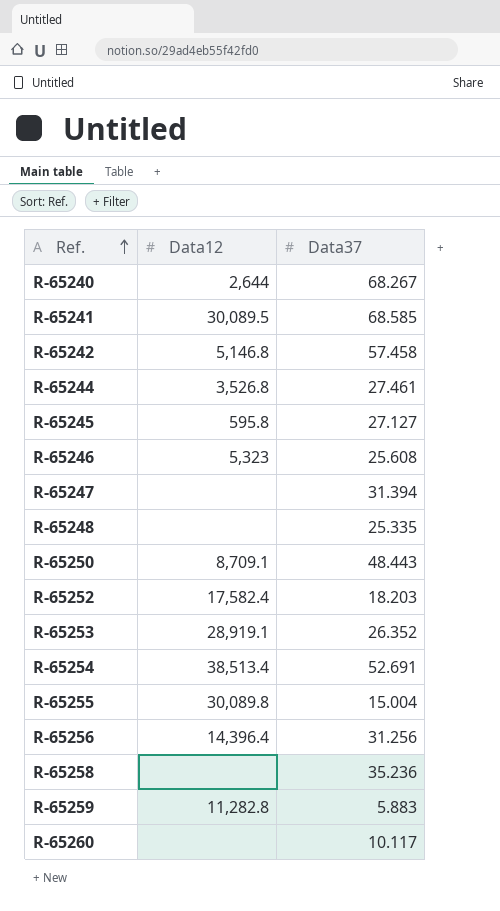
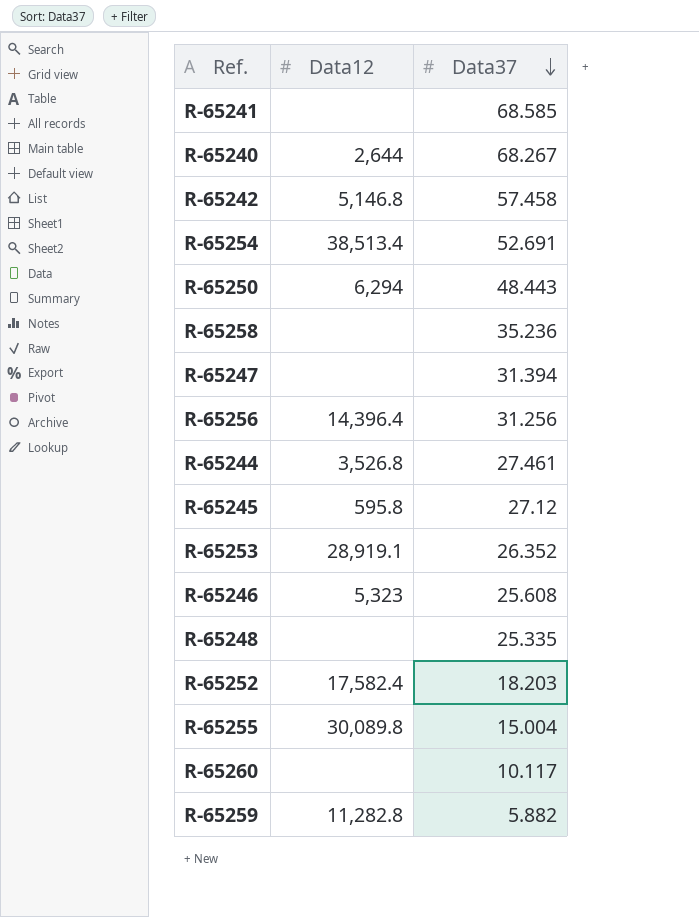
row order: Ref. ascending -> Data37 descending
R-65241 | Data12: 30,089.5 -> none
R-65250 | Data12: 8,709.1 -> 6,294
R-65245 | Data37: 27.127 -> 27.12
R-65259 | Data37: 5.883 -> 5.882

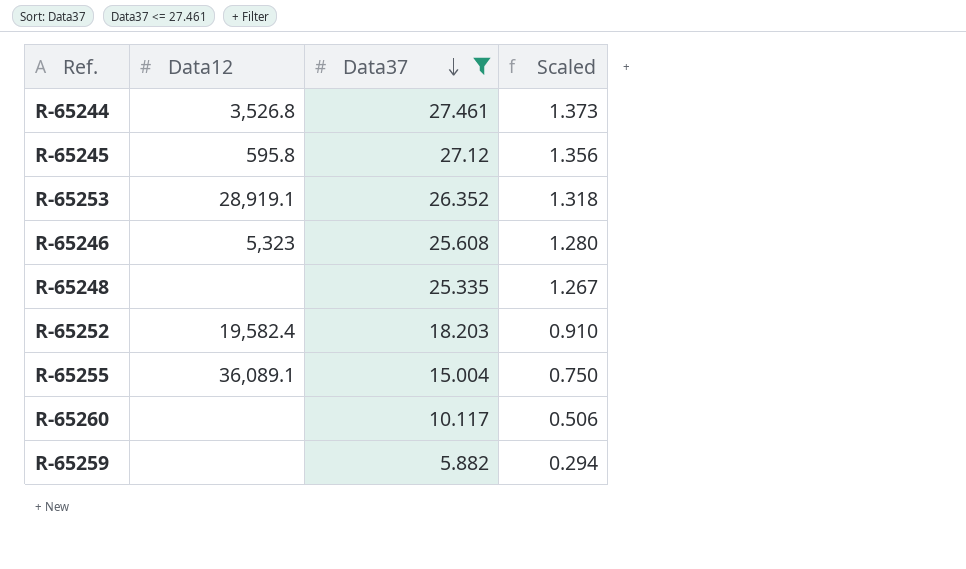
filter: none -> Data37 <= 27.461
column Scaled | formula: none -> [Data37] * 0.05
R-65252 | Data12: 17,582.4 -> 19,582.4
R-65255 | Data12: 30,089.8 -> 36,089.1
R-65259 | Data12: 11,282.8 -> none

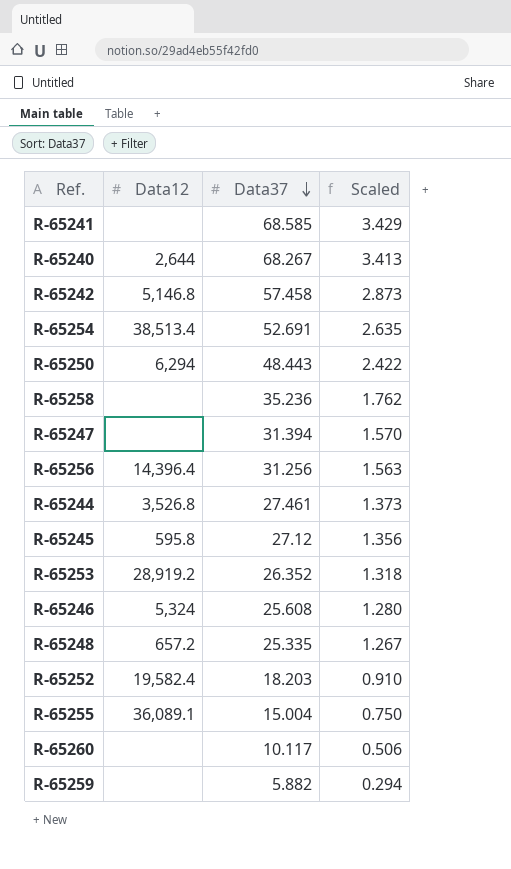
filter: Data37 <= 27.461 -> none
R-65253 | Data12: 28,919.1 -> 28,919.2
R-65246 | Data12: 5,323 -> 5,324
R-65248 | Data12: none -> 657.2

